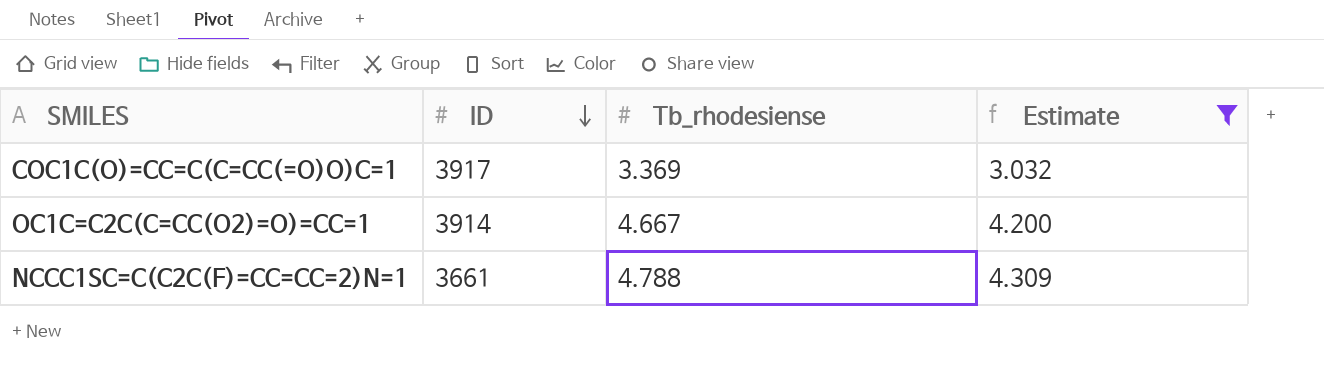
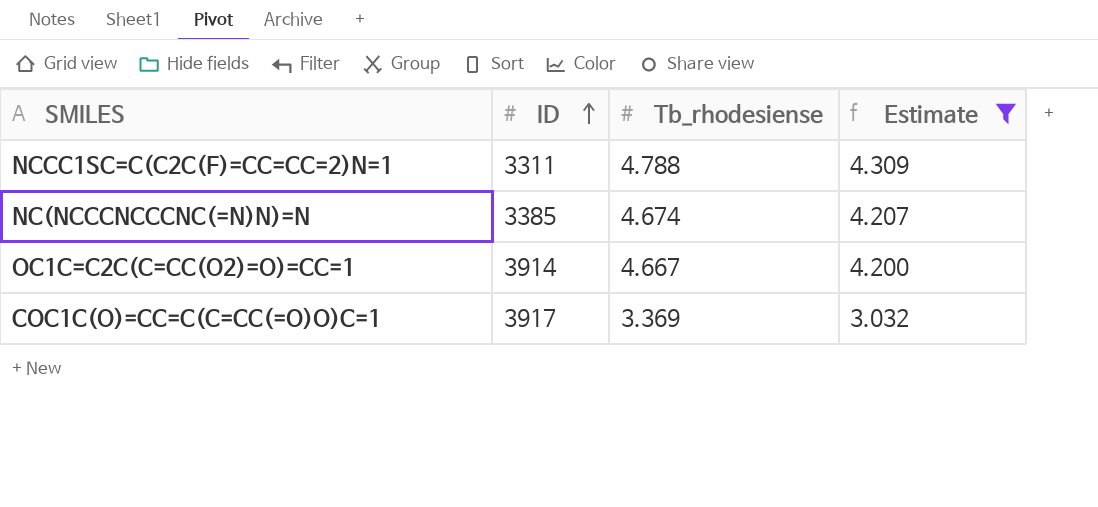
row order: ID descending -> ID ascending
NCCC1SC=C(C2C(F)=CC=CC=2)N=1 | ID: 3661 -> 3311
row NC(NCCCNCCCNC(=N)N)=N: none -> 3385 | 4.674 | 4.207

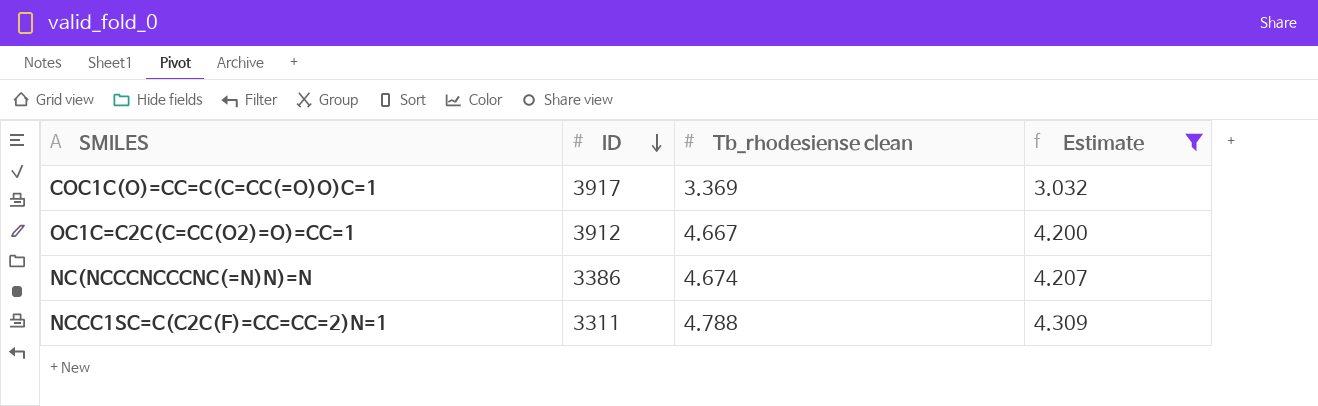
row order: ID ascending -> ID descending
column name: Tb_rhodesiense -> Tb_rhodesiense clean
OC1C=C2C(C=CC(O2)=O)=CC=1 | ID: 3914 -> 3912
NC(NCCCNCCCNC(=N)N)=N | ID: 3385 -> 3386

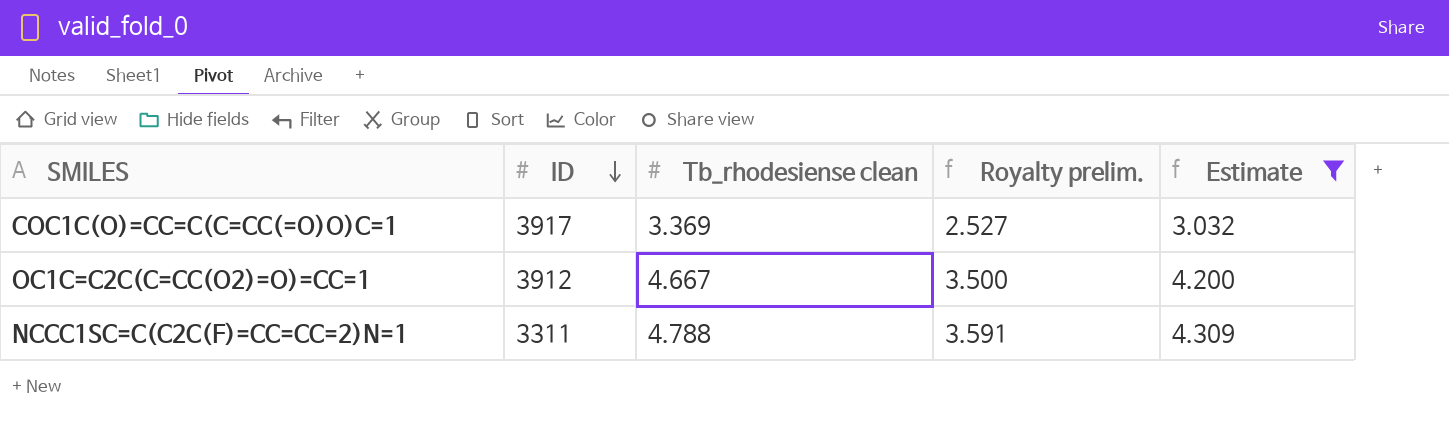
column Royalty prelim. | formula: none -> [Tb_rhodesiense clean] * 0.75
row NC(NCCCNCCCNC(=N)N)=N: 3386 | 4.674 | 4.207 -> none

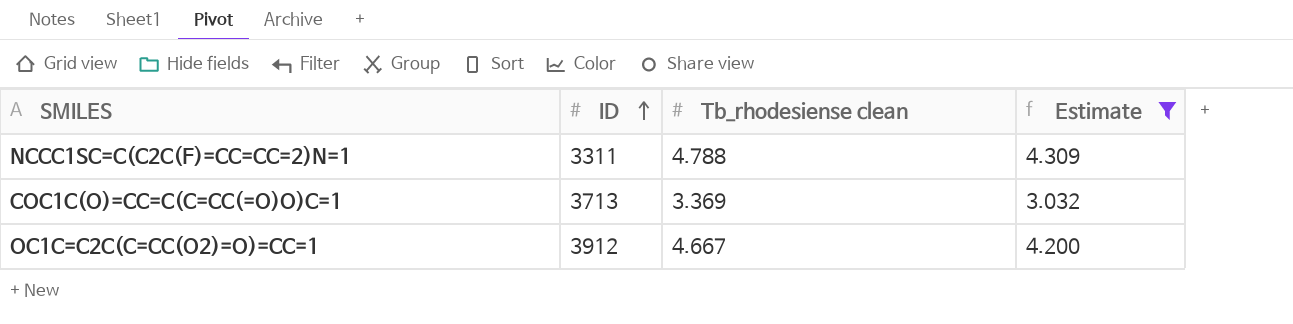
row order: ID descending -> ID ascending
column Royalty prelim. | formula: [Tb_rhodesiense clean] * 0.75 -> none
COC1C(O)=CC=C(C=CC(=O)O)C=1 | ID: 3917 -> 3713

